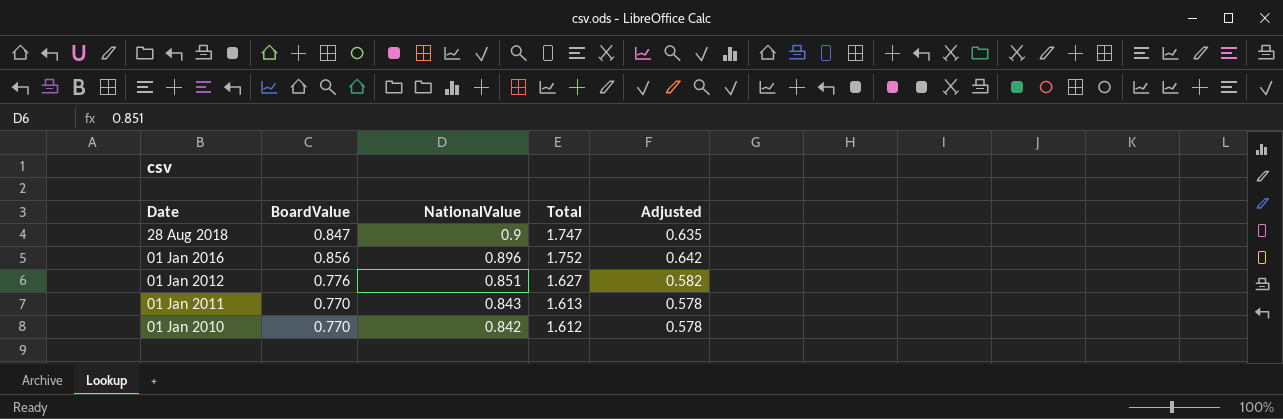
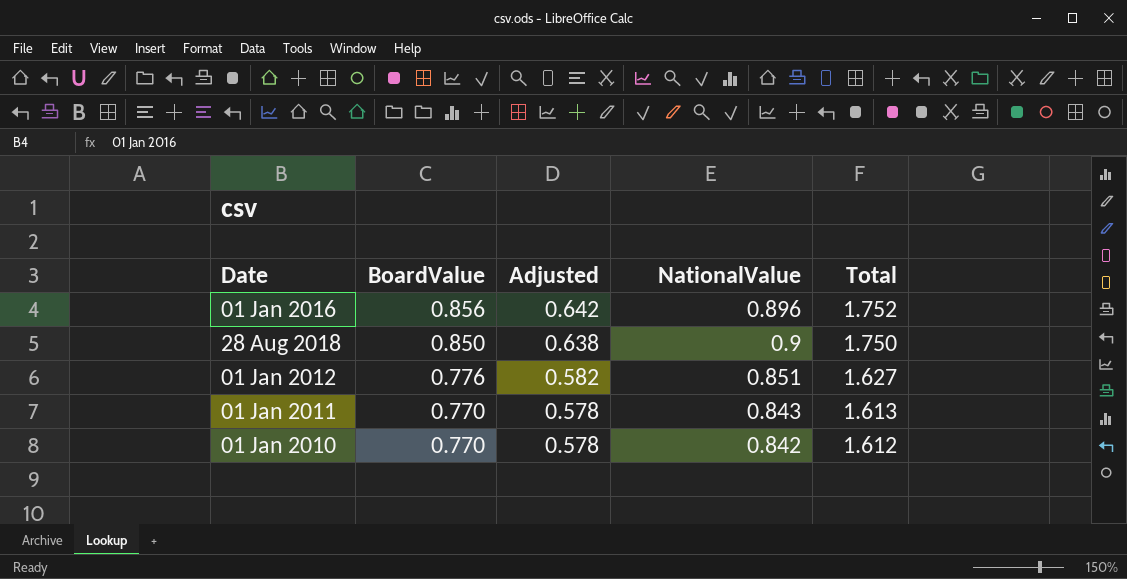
row order: Date descending -> BoardValue descending
column Adjusted | position: 5 -> 3
28 Aug 2018 | BoardValue: 0.847 -> 0.850
28 Aug 2018 | Adjusted: 0.635 -> 0.638
28 Aug 2018 | Total: 1.747 -> 1.750

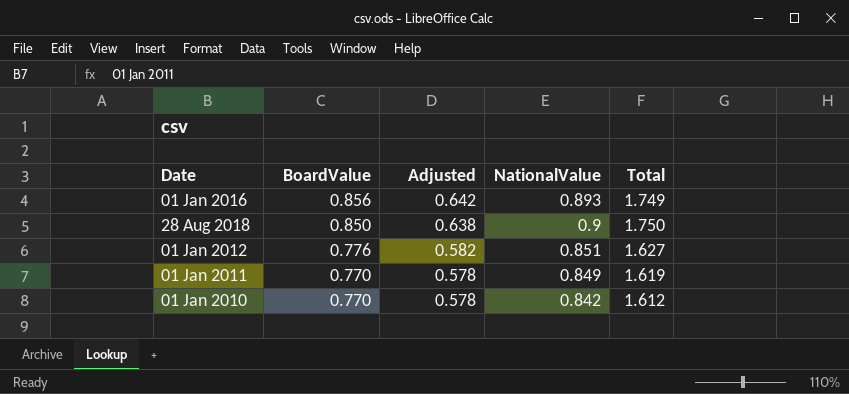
01 Jan 2016 | NationalValue: 0.896 -> 0.893
01 Jan 2016 | Total: 1.752 -> 1.749
01 Jan 2011 | NationalValue: 0.843 -> 0.849
01 Jan 2011 | Total: 1.613 -> 1.619

